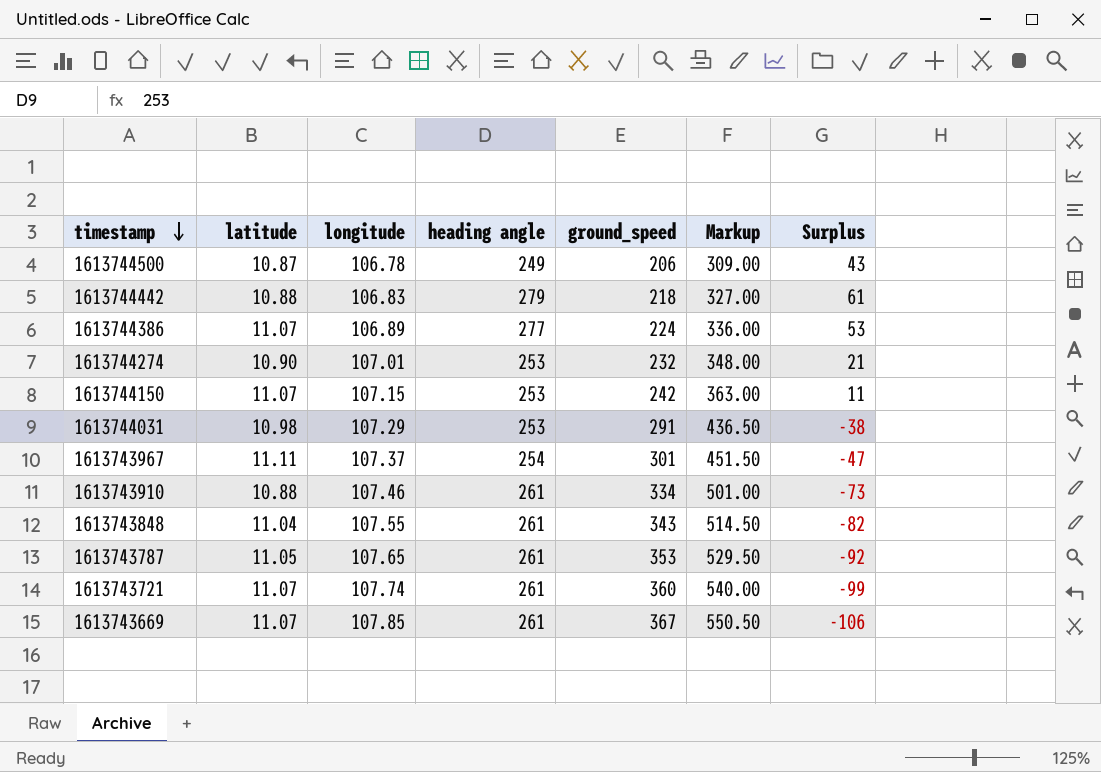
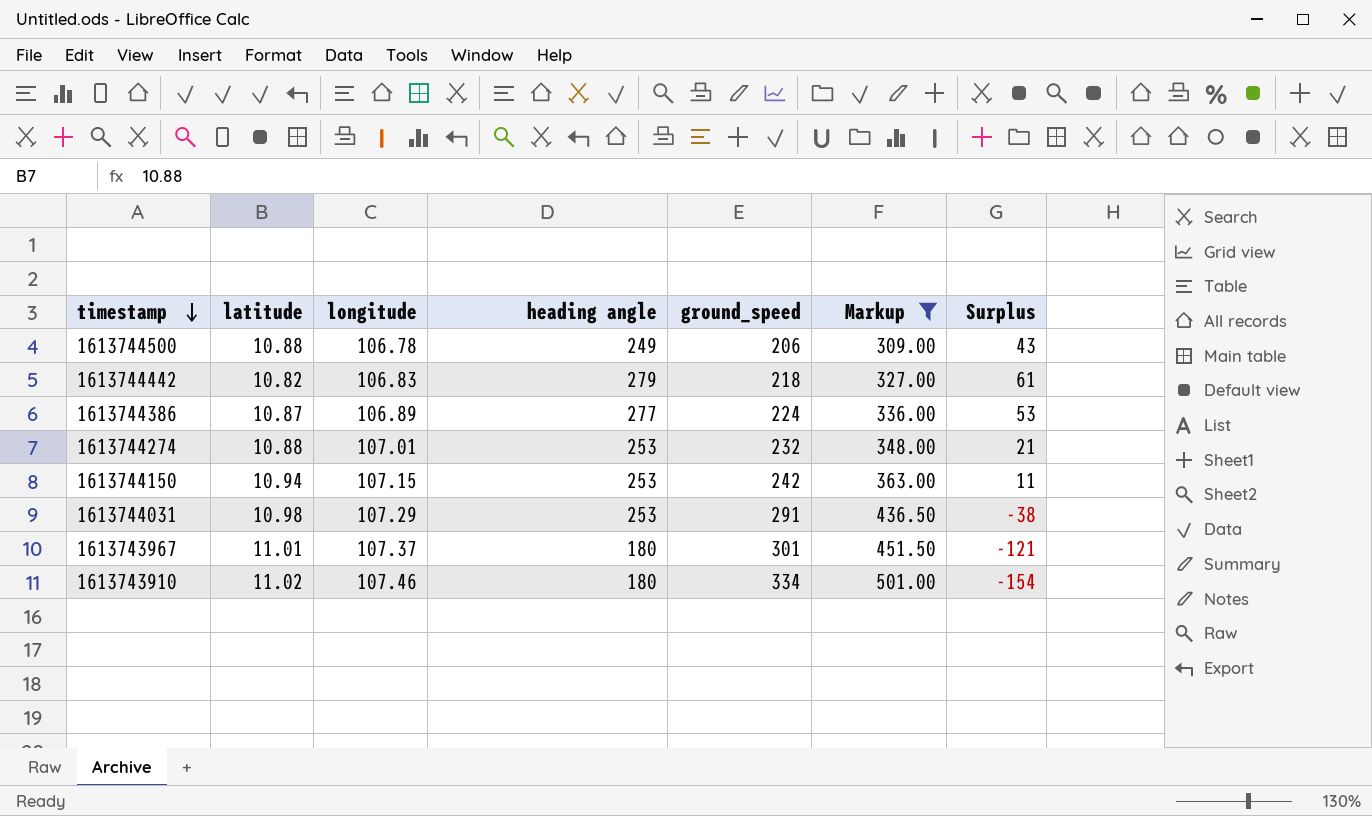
filter: none -> Markup <= 501.00
1613744500 | latitude: 10.87 -> 10.88
1613744442 | latitude: 10.88 -> 10.82
1613744386 | latitude: 11.07 -> 10.87
1613744274 | latitude: 10.90 -> 10.88
1613744150 | latitude: 11.07 -> 10.94
1613743967 | latitude: 11.11 -> 11.01
1613743967 | heading angle: 254 -> 180
1613743967 | Surplus: -47 -> -121
1613743910 | latitude: 10.88 -> 11.02
1613743910 | heading angle: 261 -> 180
1613743910 | Surplus: -73 -> -154

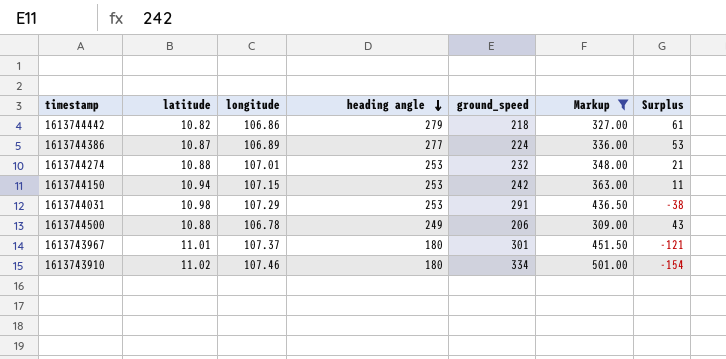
row order: timestamp descending -> heading angle descending
1613744442 | longitude: 106.83 -> 106.86

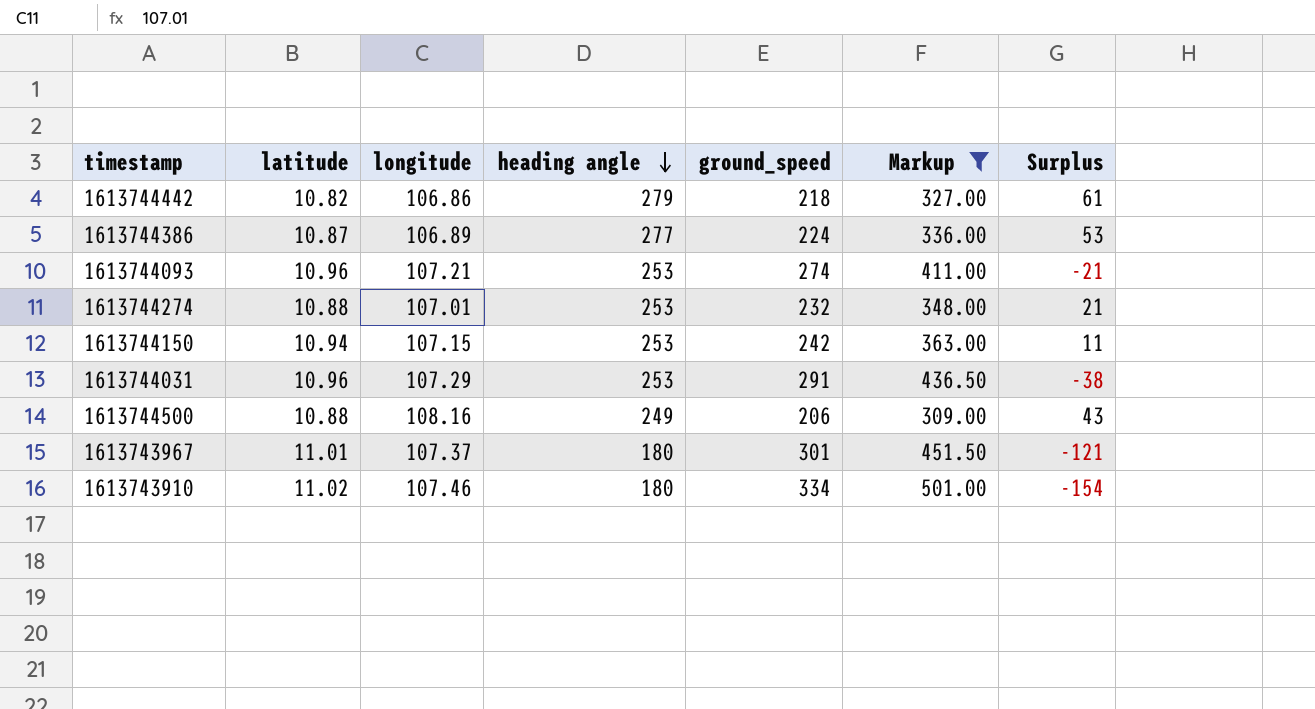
row 1613744093: none -> 10.96 | 107.21 | 253 | 274 | 411.00 | -21
1613744031 | latitude: 10.98 -> 10.96
1613744500 | longitude: 106.78 -> 108.16

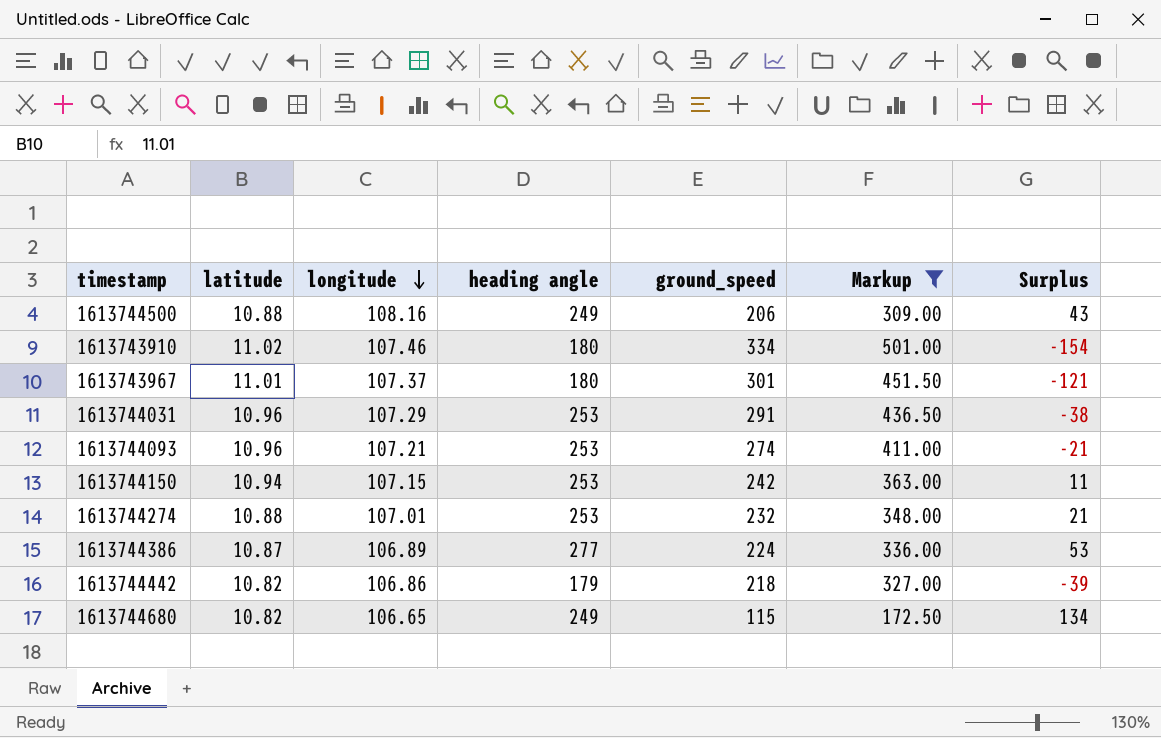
row order: heading angle descending -> longitude descending
1613744442 | heading angle: 279 -> 179
1613744442 | Surplus: 61 -> -39
row 1613744680: none -> 10.82 | 106.65 | 249 | 115 | 172.50 | 134

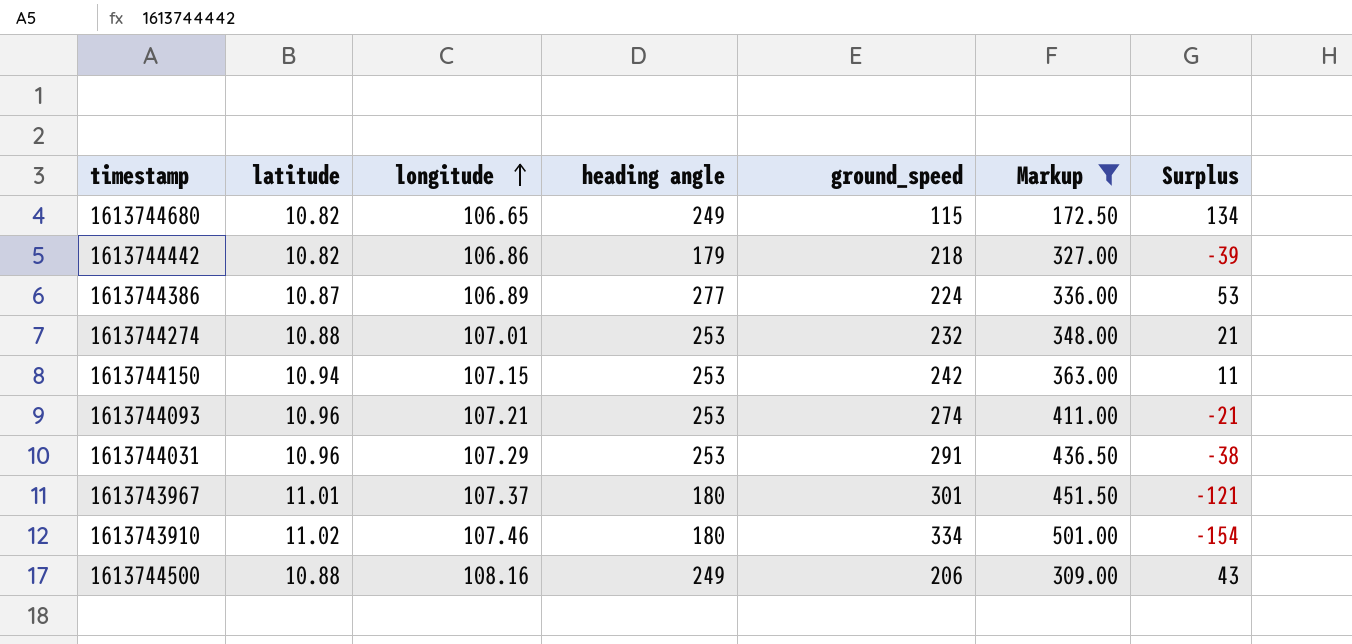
row order: longitude descending -> longitude ascending

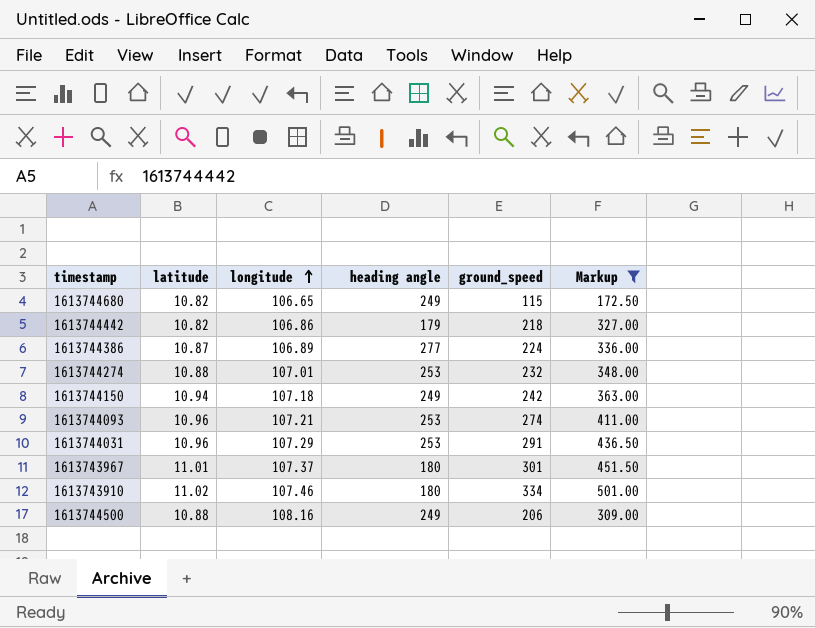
column Surplus | formula: [heading angle] - [ground_speed] -> none
1613744150 | longitude: 107.15 -> 107.18
1613744150 | heading angle: 253 -> 249

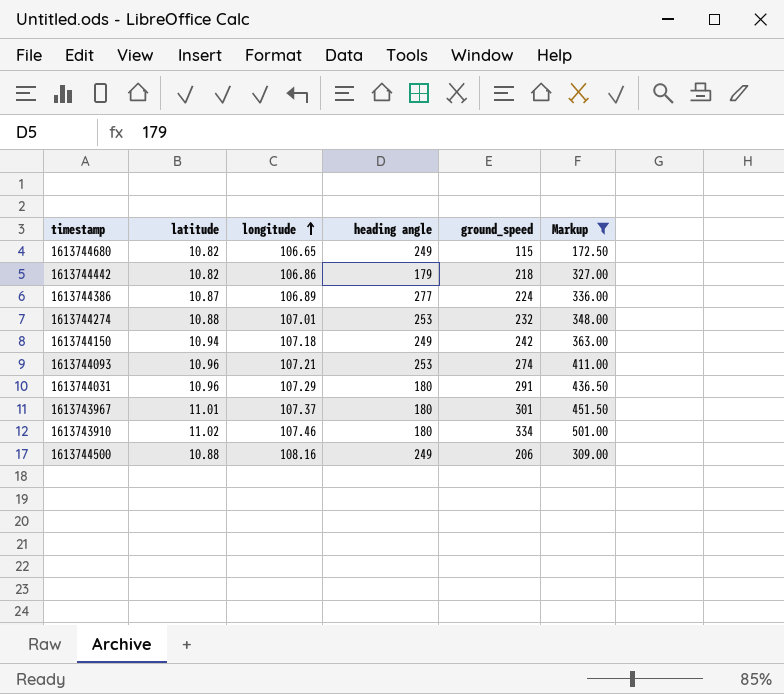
1613744031 | heading angle: 253 -> 180

